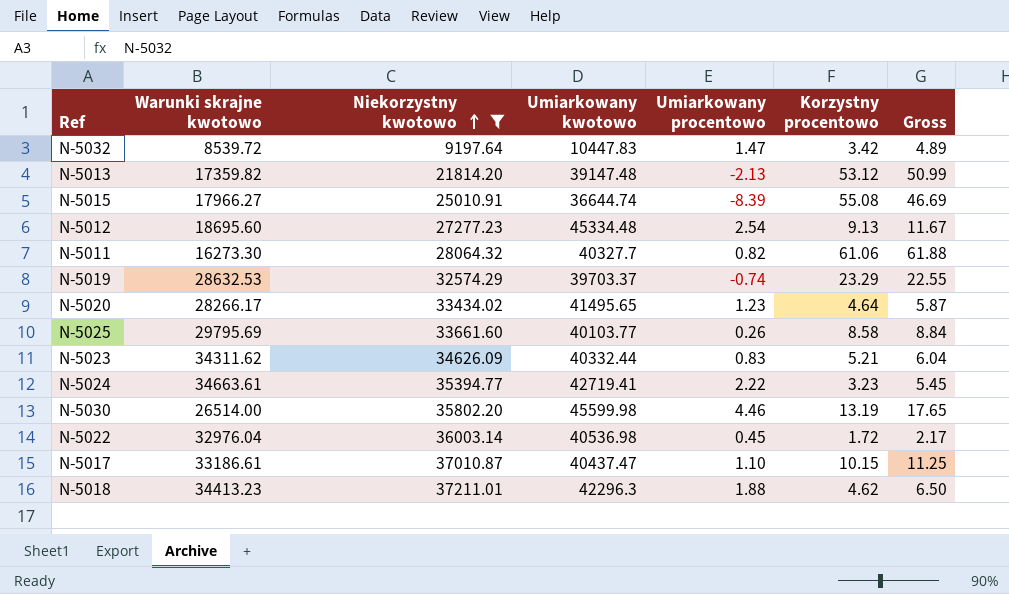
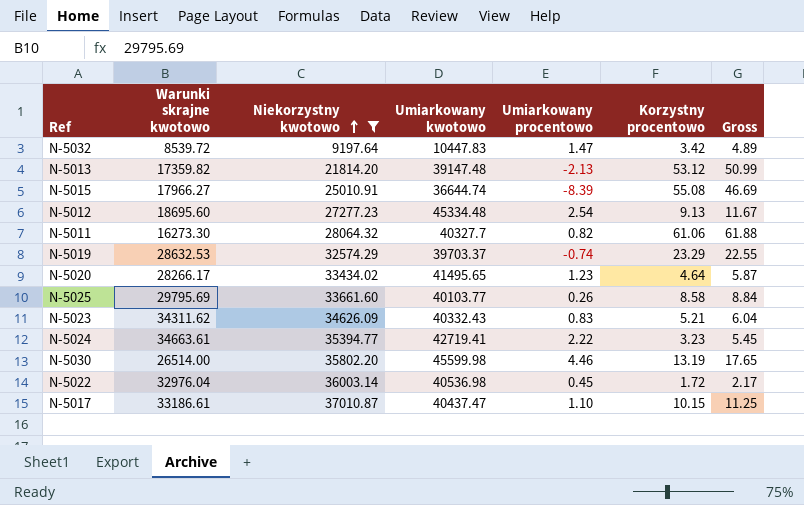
row N-5018: 34413.23 | 37211.01 | 42296.3 | 1.88 | 4.62 | 6.50 -> none
N-5023 | Umiarkowany kwotowo: 40332.44 -> 40332.43

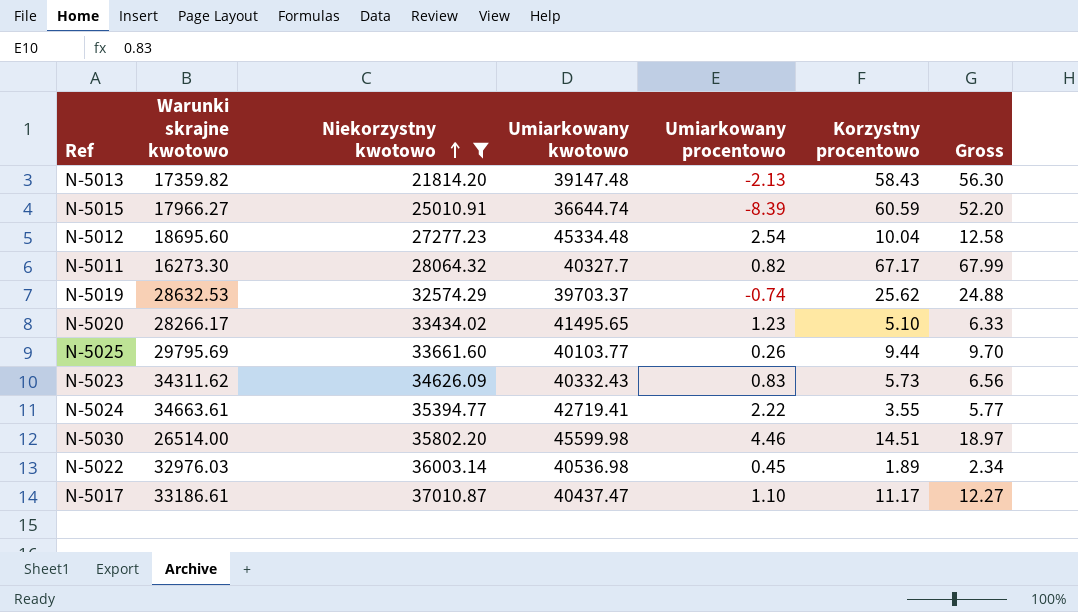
row N-5032: 8539.72 | 9197.64 | 10447.83 | 1.47 | 3.42 | 4.89 -> none
N-5013 | Korzystny procentowo: 53.12 -> 58.43
N-5013 | Gross: 50.99 -> 56.30
N-5015 | Korzystny procentowo: 55.08 -> 60.59
N-5015 | Gross: 46.69 -> 52.20
N-5012 | Korzystny procentowo: 9.13 -> 10.04
N-5012 | Gross: 11.67 -> 12.58
N-5011 | Korzystny procentowo: 61.06 -> 67.17
N-5011 | Gross: 61.88 -> 67.99
N-5019 | Korzystny procentowo: 23.29 -> 25.62
N-5019 | Gross: 22.55 -> 24.88
N-5020 | Korzystny procentowo: 4.64 -> 5.10
N-5020 | Gross: 5.87 -> 6.33
N-5025 | Korzystny procentowo: 8.58 -> 9.44
N-5025 | Gross: 8.84 -> 9.70
N-5023 | Korzystny procentowo: 5.21 -> 5.73
N-5023 | Gross: 6.04 -> 6.56
N-5024 | Korzystny procentowo: 3.23 -> 3.55
N-5024 | Gross: 5.45 -> 5.77
N-5030 | Korzystny procentowo: 13.19 -> 14.51
N-5030 | Gross: 17.65 -> 18.97
N-5022 | Warunki skrajne kwotowo: 32976.04 -> 32976.03
N-5022 | Korzystny procentowo: 1.72 -> 1.89
N-5022 | Gross: 2.17 -> 2.34
N-5017 | Korzystny procentowo: 10.15 -> 11.17
N-5017 | Gross: 11.25 -> 12.27

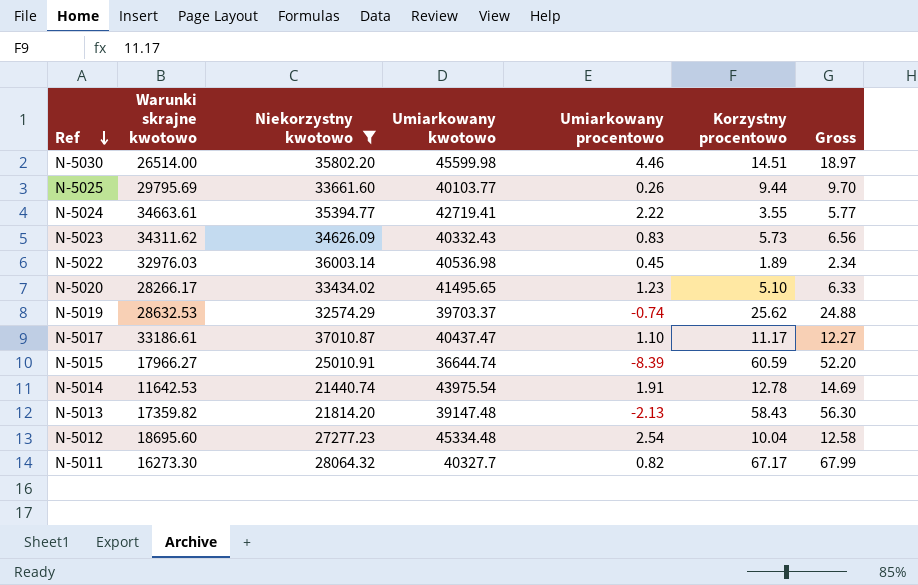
row order: Niekorzystny kwotowo ascending -> Ref descending
row N-5014: none -> 11642.53 | 21440.74 | 43975.54 | 1.91 | 12.78 | 14.69

